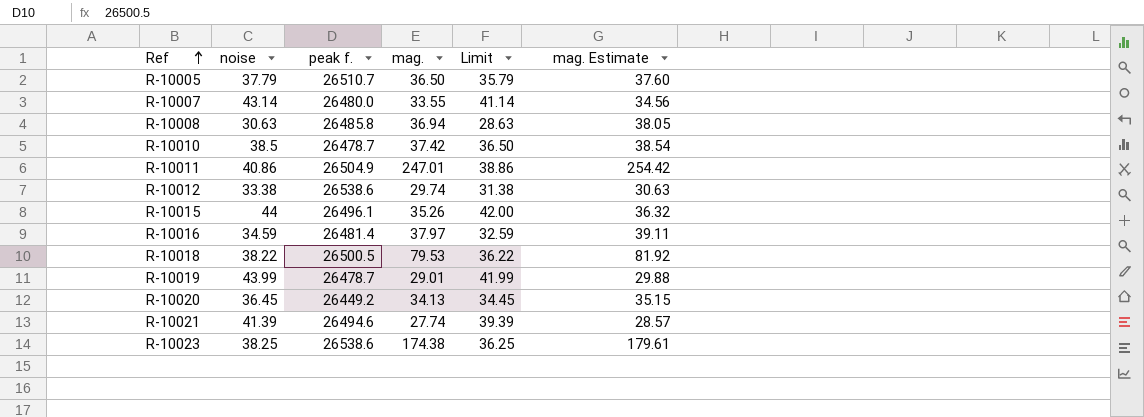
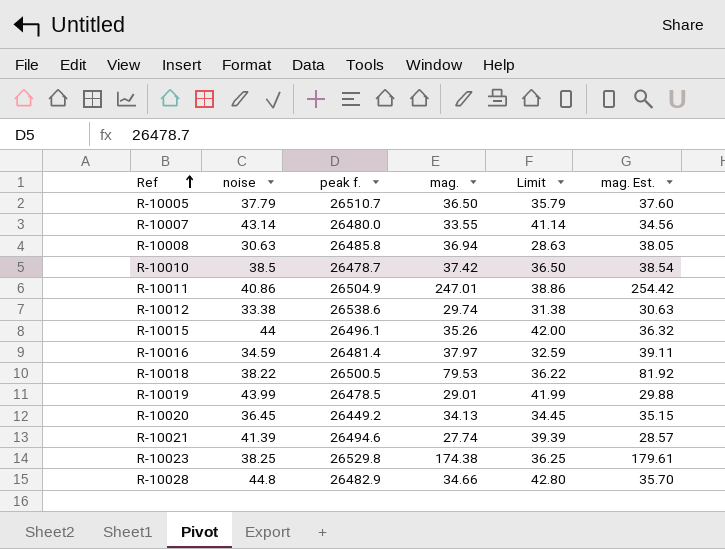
column name: mag. Estimate -> mag. Est.
R-10019 | peak f.: 26478.7 -> 26478.5
R-10023 | peak f.: 26538.6 -> 26529.8
row R-10028: none -> 44.8 | 26482.9 | 34.66 | 42.80 | 35.70

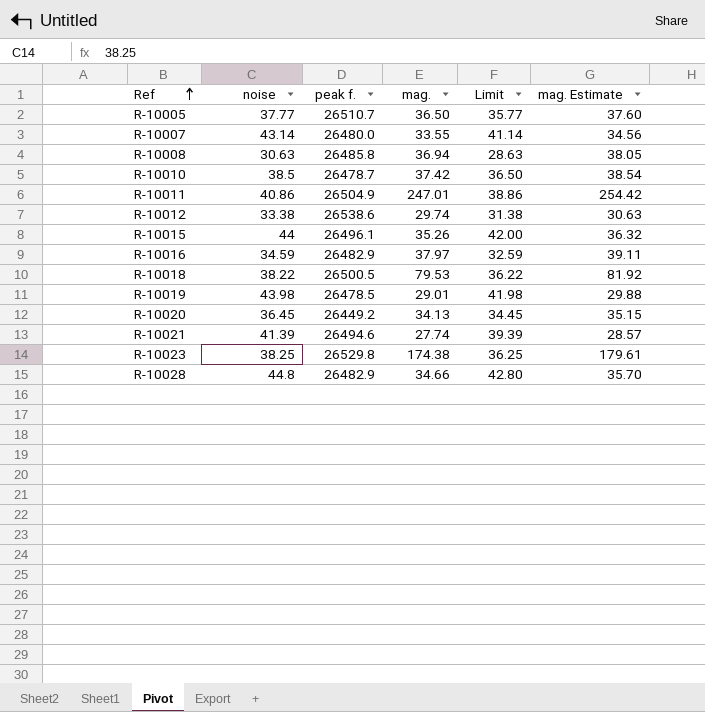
column name: mag. Est. -> mag. Estimate
R-10005 | noise: 37.79 -> 37.77
R-10005 | Limit: 35.79 -> 35.77
R-10016 | peak f.: 26481.4 -> 26482.9
R-10019 | noise: 43.99 -> 43.98
R-10019 | Limit: 41.99 -> 41.98

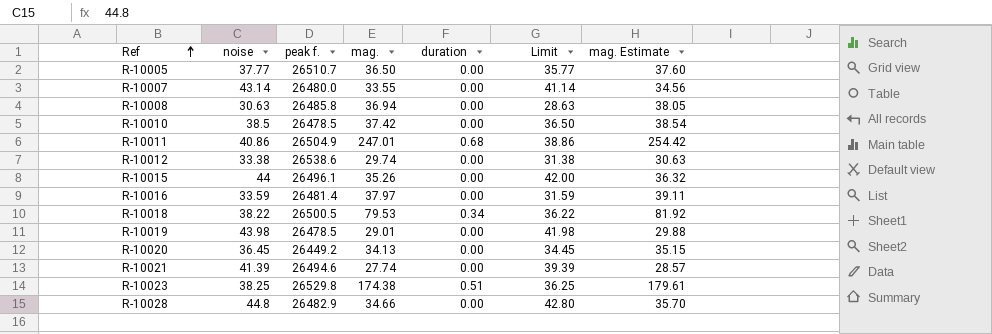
column duration | position: none -> 5
R-10010 | peak f.: 26478.7 -> 26478.5
R-10016 | noise: 34.59 -> 33.59
R-10016 | peak f.: 26482.9 -> 26481.4
R-10016 | Limit: 32.59 -> 31.59

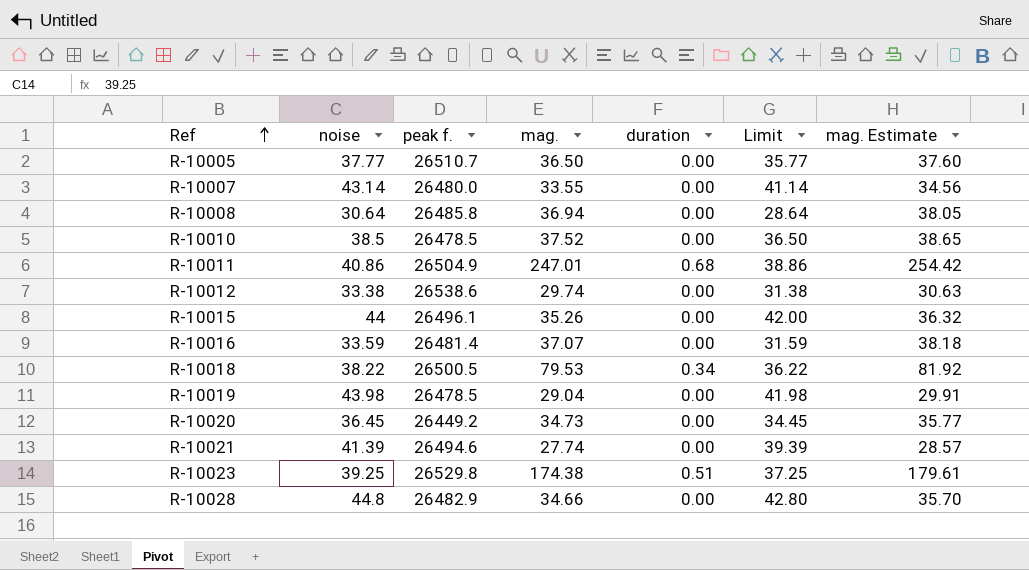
R-10008 | noise: 30.63 -> 30.64
R-10008 | Limit: 28.63 -> 28.64
R-10010 | mag.: 37.42 -> 37.52
R-10010 | mag. Estimate: 38.54 -> 38.65
R-10016 | mag.: 37.97 -> 37.07
R-10016 | mag. Estimate: 39.11 -> 38.18
R-10019 | mag.: 29.01 -> 29.04
R-10019 | mag. Estimate: 29.88 -> 29.91
R-10020 | mag.: 34.13 -> 34.73
R-10020 | mag. Estimate: 35.15 -> 35.77
R-10023 | noise: 38.25 -> 39.25
R-10023 | Limit: 36.25 -> 37.25

